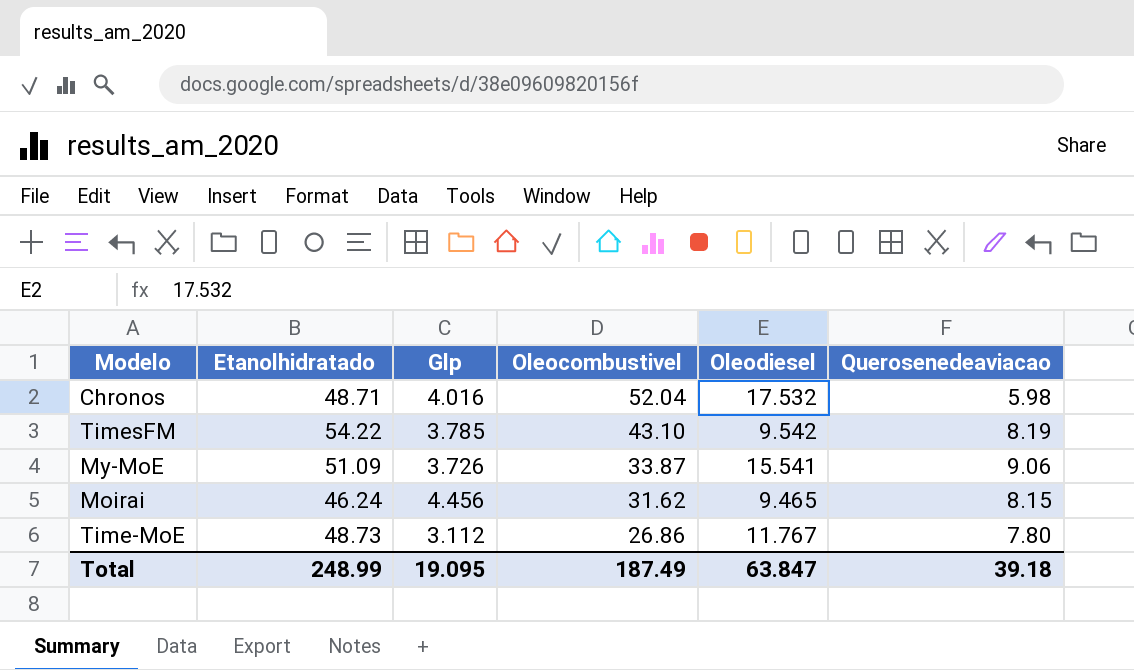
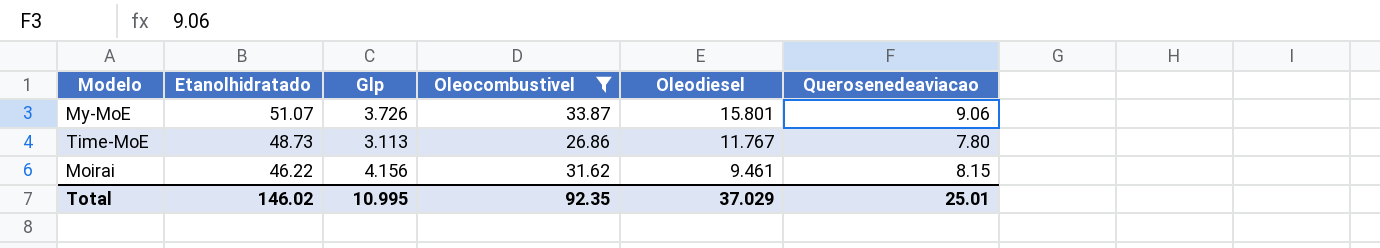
filter: none -> Oleocombustivel <= 33.87
row order: Oleocombustivel descending -> Etanolhidratado descending
My-MoE | Etanolhidratado: 51.09 -> 51.07
My-MoE | Oleodiesel: 15.541 -> 15.801
Time-MoE | Glp: 3.112 -> 3.113
Moirai | Etanolhidratado: 46.24 -> 46.22
Moirai | Glp: 4.456 -> 4.156
Moirai | Oleodiesel: 9.465 -> 9.461
Total | Etanolhidratado: 248.99 -> 146.02
Total | Glp: 19.095 -> 10.995
Total | Oleocombustivel: 187.49 -> 92.35
Total | Oleodiesel: 63.847 -> 37.029
Total | Querosenedeaviacao: 39.18 -> 25.01

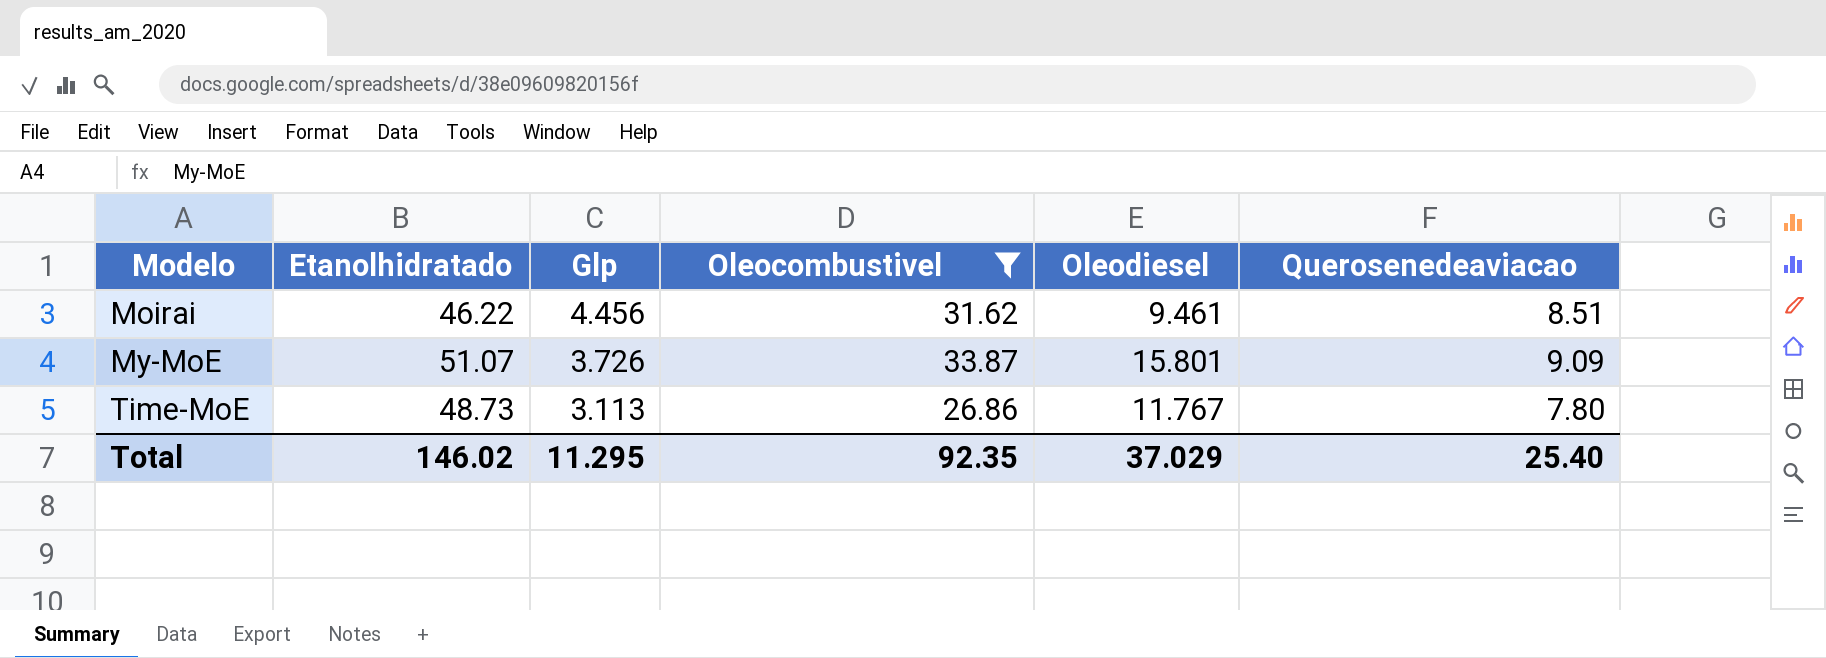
row order: Etanolhidratado descending -> Modelo ascending
Moirai | Glp: 4.156 -> 4.456
Moirai | Querosenedeaviacao: 8.15 -> 8.51
My-MoE | Querosenedeaviacao: 9.06 -> 9.09
Total | Glp: 10.995 -> 11.295
Total | Querosenedeaviacao: 25.01 -> 25.40

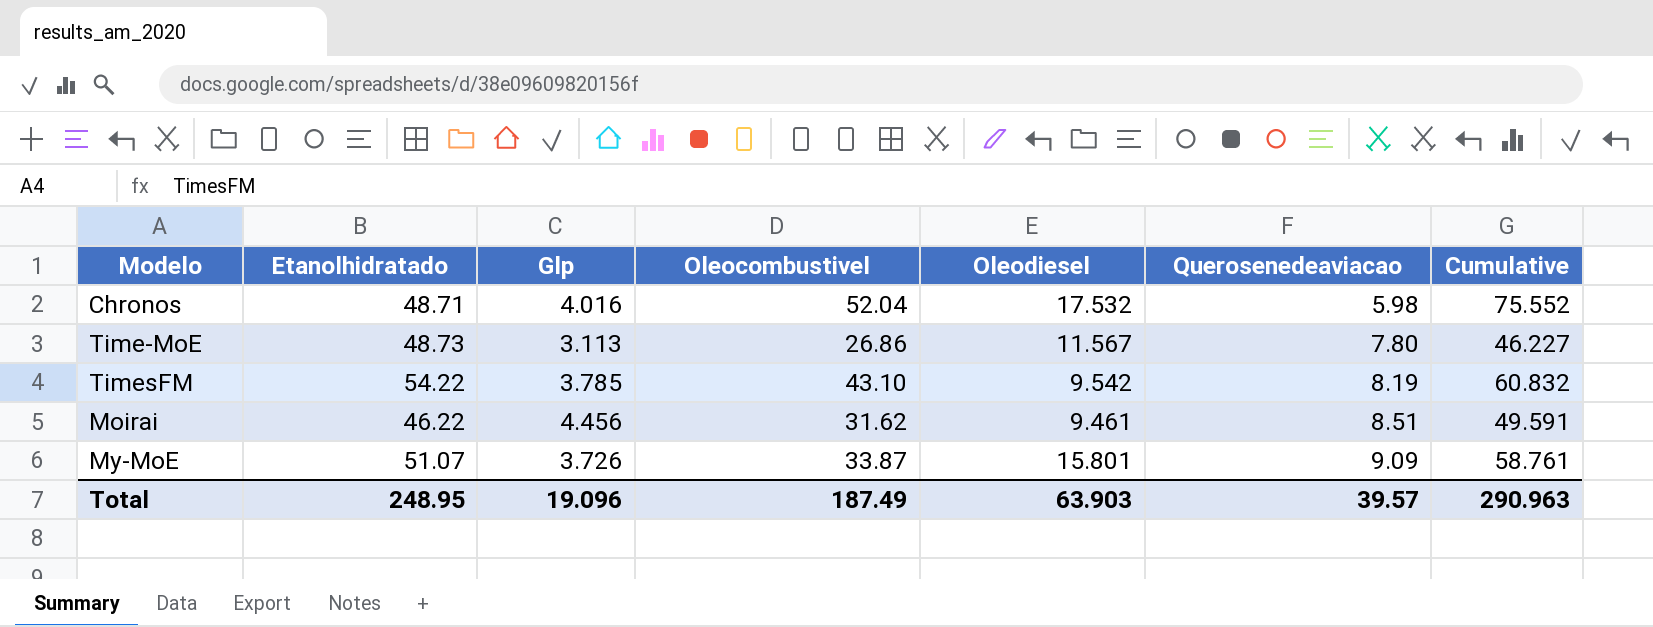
filter: Oleocombustivel <= 33.87 -> none
row order: Modelo ascending -> Querosenedeaviacao ascending
column Cumulative | formula: none -> [Oleocombustivel] + [Oleodiesel] + [Querosenedeaviacao]
Time-MoE | Oleodiesel: 11.767 -> 11.567
Total | Etanolhidratado: 146.02 -> 248.95
Total | Glp: 11.295 -> 19.096
Total | Oleocombustivel: 92.35 -> 187.49
Total | Oleodiesel: 37.029 -> 63.903
Total | Querosenedeaviacao: 25.40 -> 39.57

